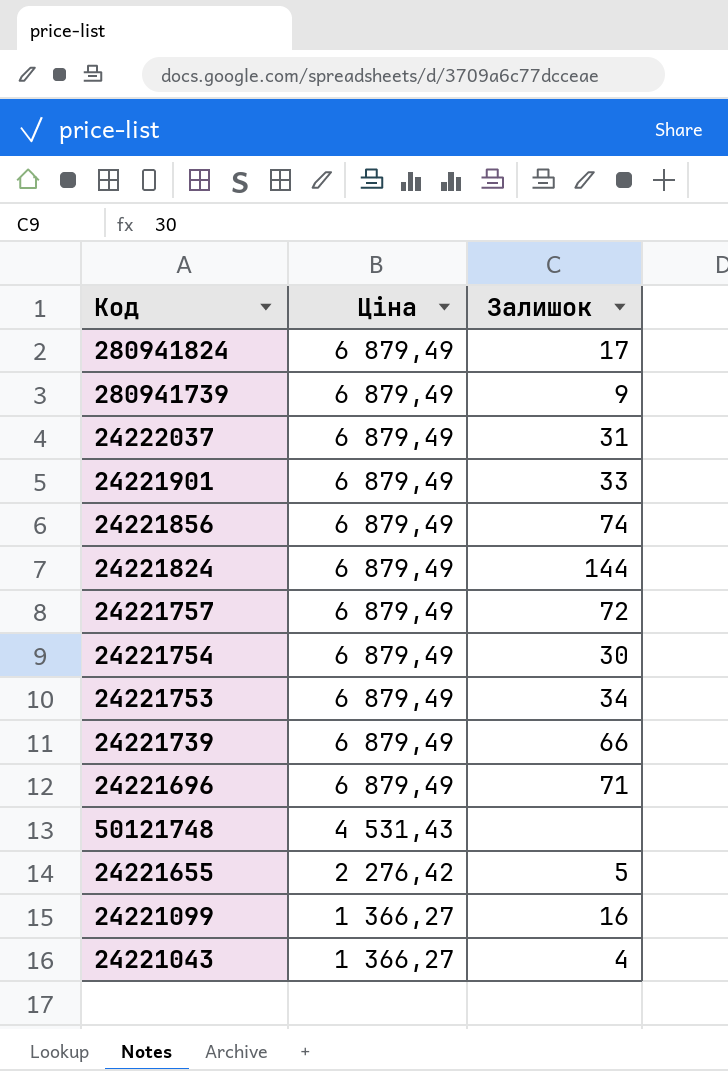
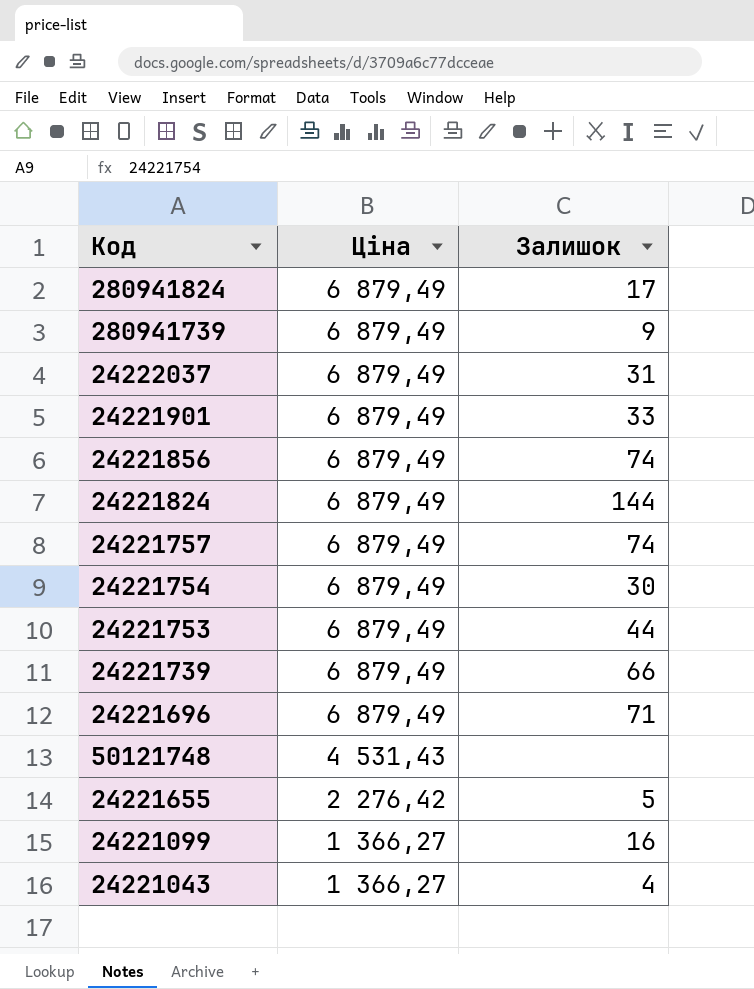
24221757 | Залишок: 72 -> 74
24221753 | Залишок: 34 -> 44

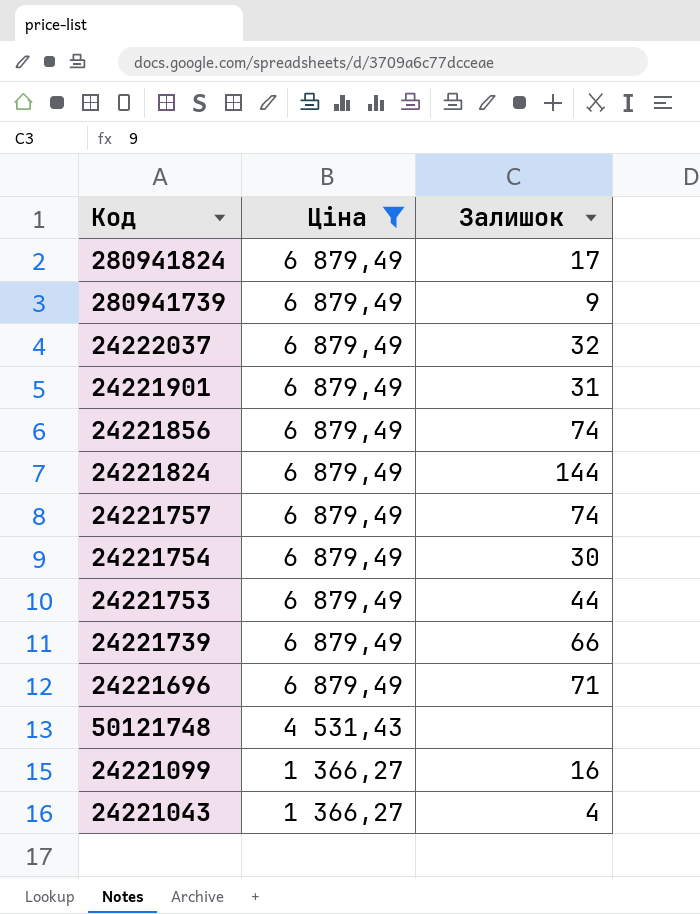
filter: none -> Ціна != 2 276,42
24222037 | Залишок: 31 -> 32
24221901 | Залишок: 33 -> 31

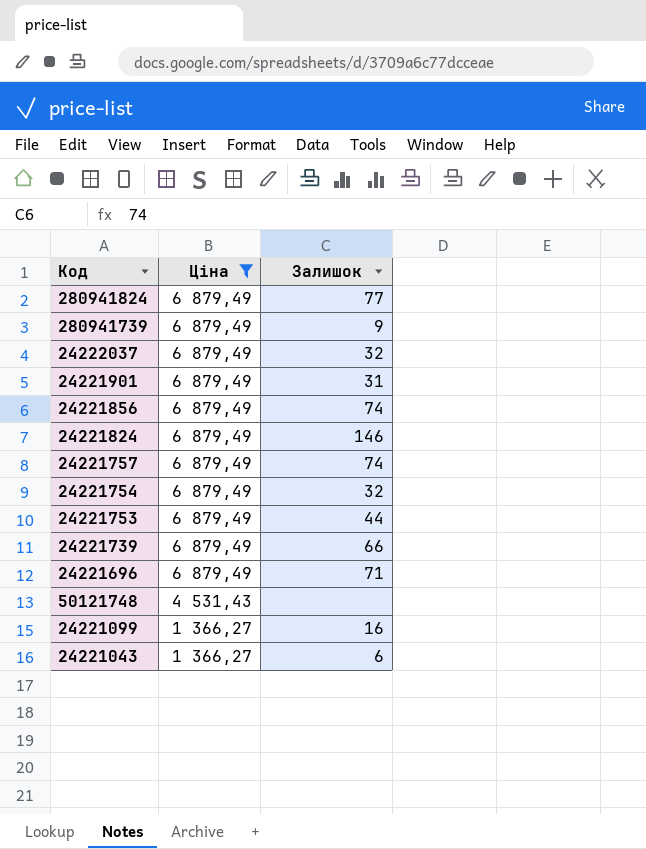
280941824 | Залишок: 17 -> 77
24221824 | Залишок: 144 -> 146
24221754 | Залишок: 30 -> 32
24221043 | Залишок: 4 -> 6

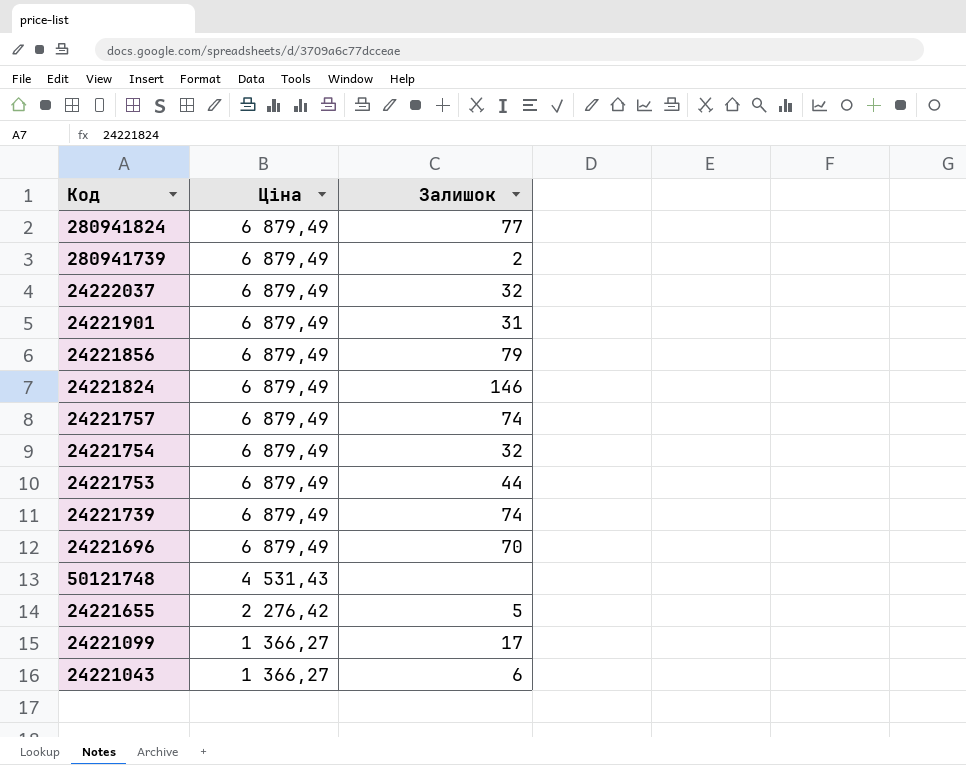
filter: Ціна != 2 276,42 -> none
280941739 | Залишок: 9 -> 2
24221856 | Залишок: 74 -> 79
24221739 | Залишок: 66 -> 74
24221696 | Залишок: 71 -> 70
24221099 | Залишок: 16 -> 17

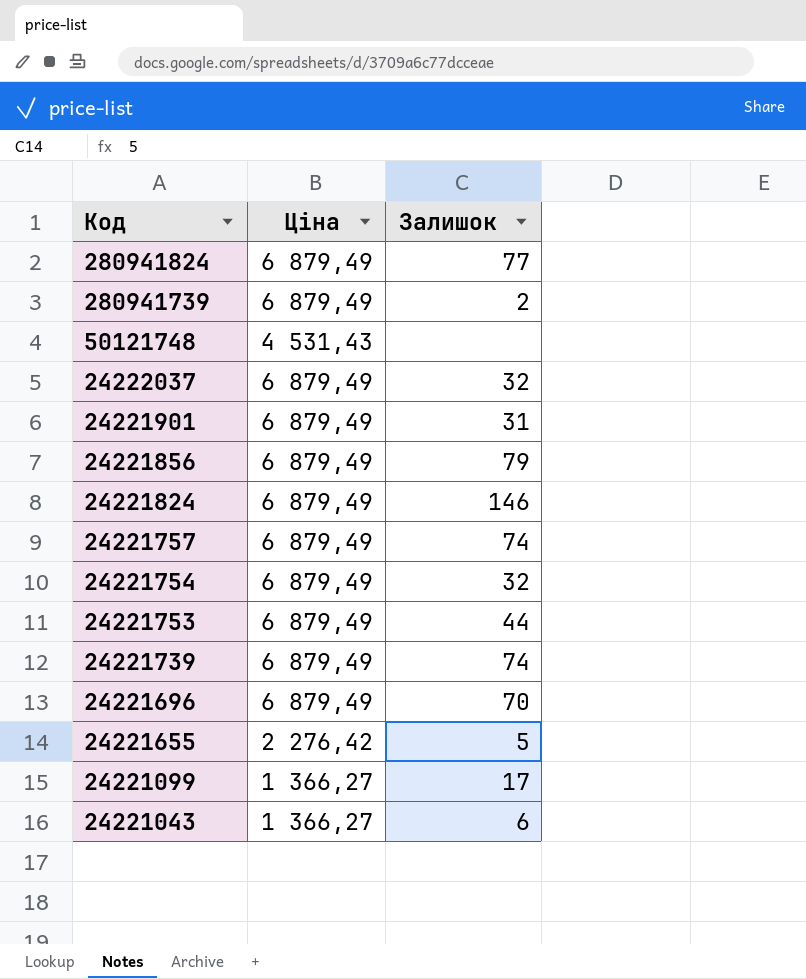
row order: Ціна descending -> Код descending

